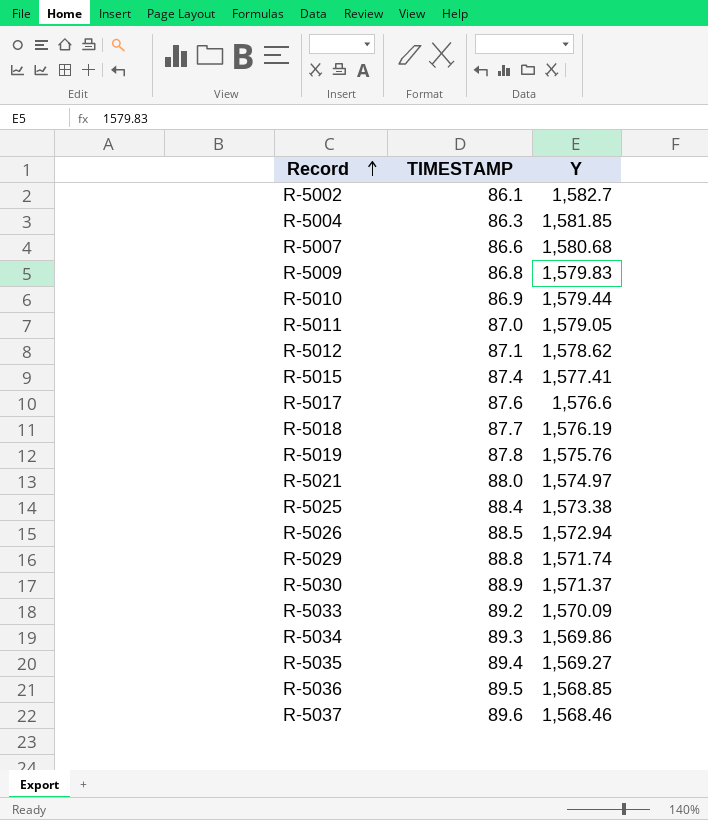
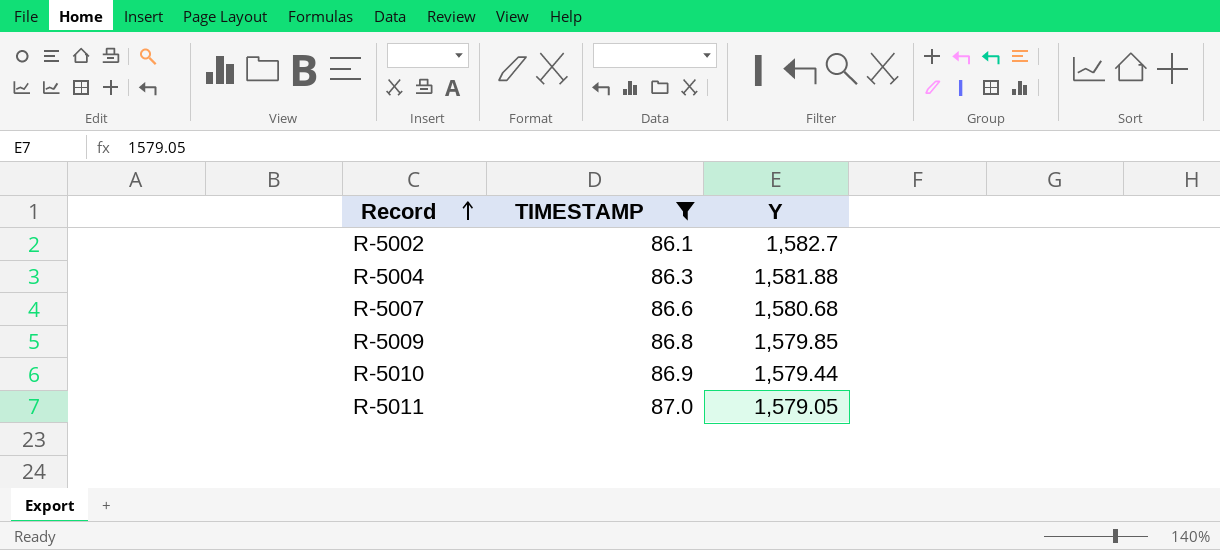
filter: none -> TIMESTAMP <= 87.0
R-5004 | Y: 1,581.85 -> 1,581.88
R-5009 | Y: 1,579.83 -> 1,579.85

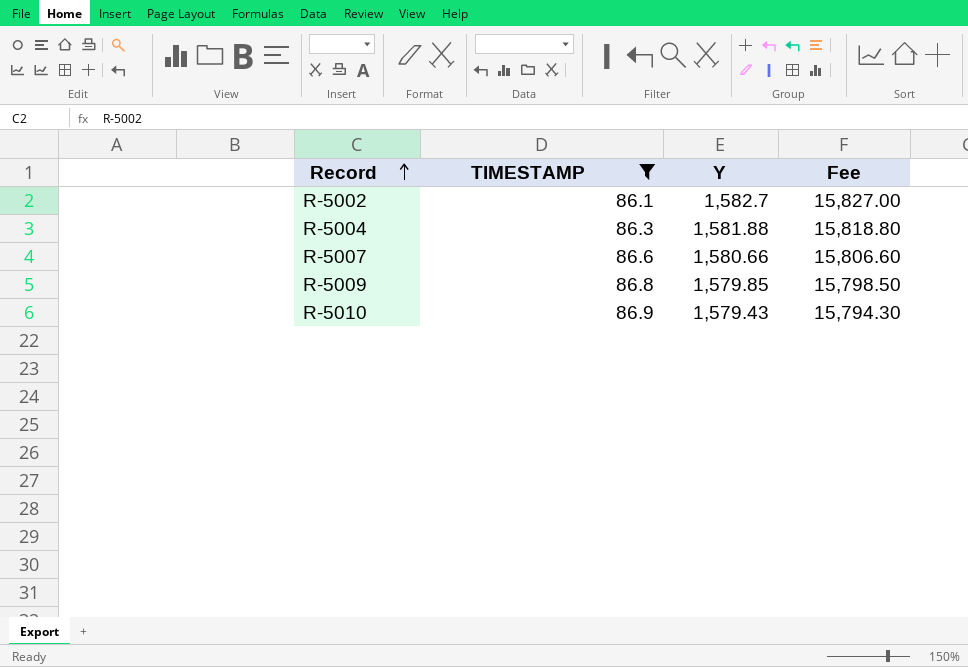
column Fee | formula: none -> [Y] * 10
row R-5011: 87.0 | 1,579.05 -> none
R-5007 | Y: 1,580.68 -> 1,580.66
R-5010 | Y: 1,579.44 -> 1,579.43

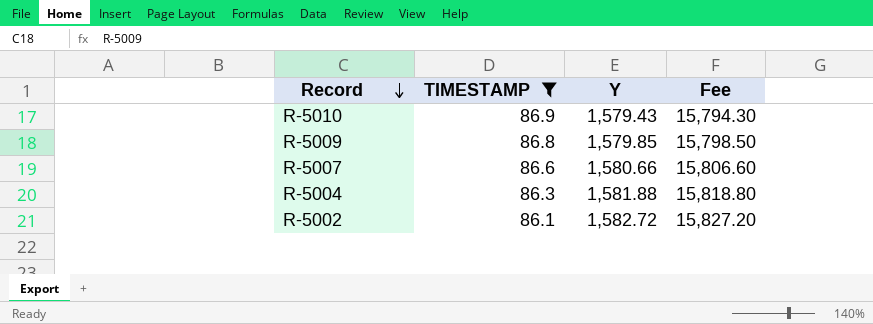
row order: Record ascending -> Record descending
R-5002 | Y: 1,582.7 -> 1,582.72
R-5002 | Fee: 15,827.00 -> 15,827.20

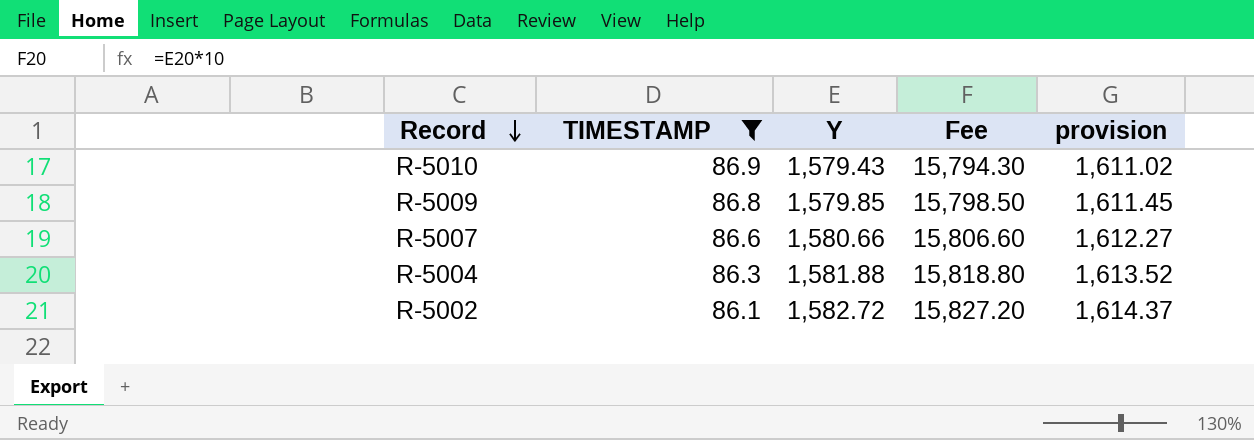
column provision | formula: none -> [Y] * 1.02

